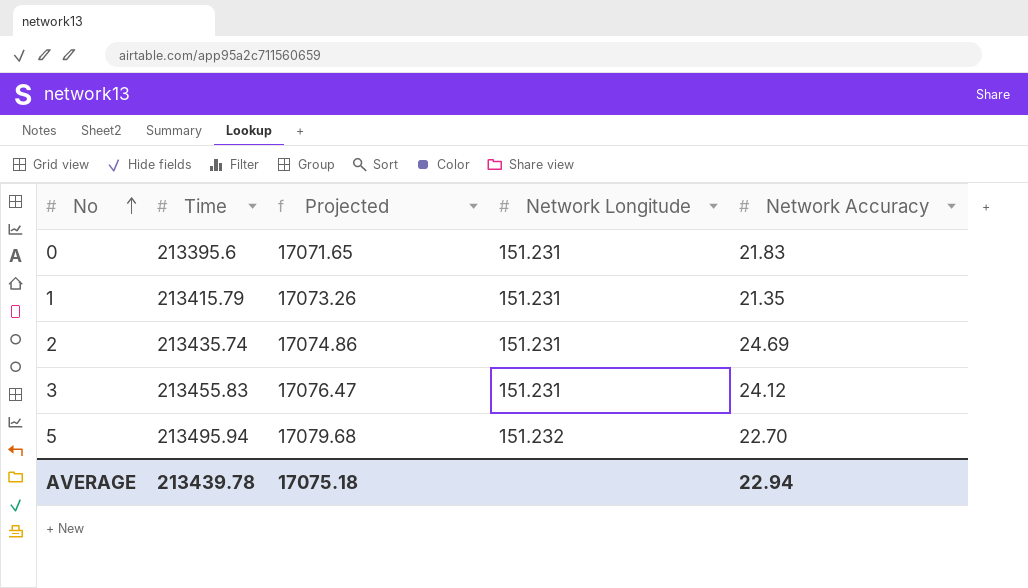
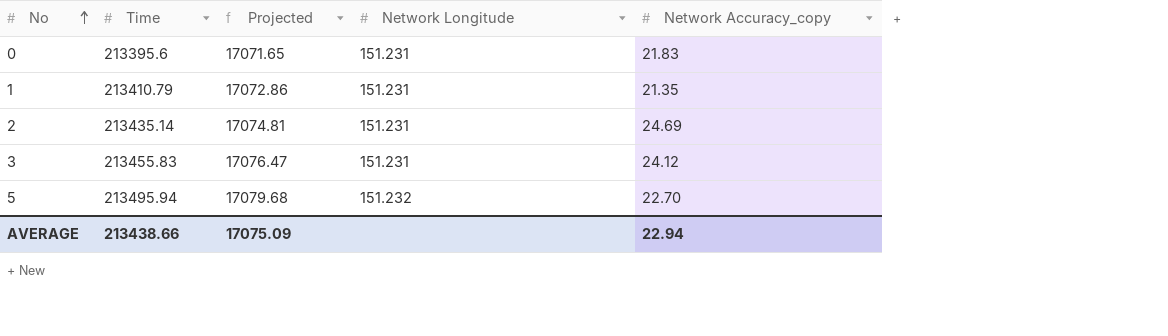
column name: Network Accuracy -> Network Accuracy_copy
1 | Time: 213415.79 -> 213410.79
1 | Projected: 17073.26 -> 17072.86
2 | Time: 213435.74 -> 213435.14
2 | Projected: 17074.86 -> 17074.81
AVERAGE | Time: 213439.78 -> 213438.66
AVERAGE | Projected: 17075.18 -> 17075.09

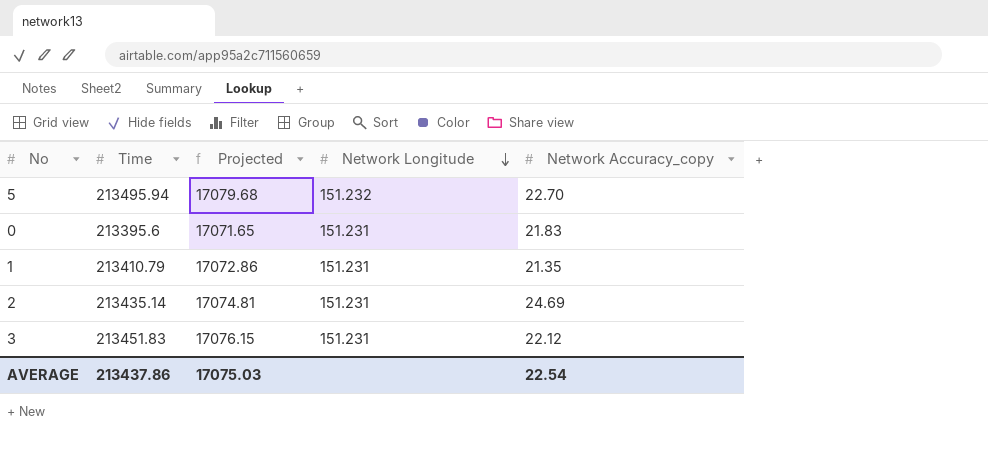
row order: No ascending -> Network Longitude descending
3 | Time: 213455.83 -> 213451.83
3 | Projected: 17076.47 -> 17076.15
3 | Network Accuracy_copy: 24.12 -> 22.12
AVERAGE | Time: 213438.66 -> 213437.86
AVERAGE | Projected: 17075.09 -> 17075.03
AVERAGE | Network Accuracy_copy: 22.94 -> 22.54

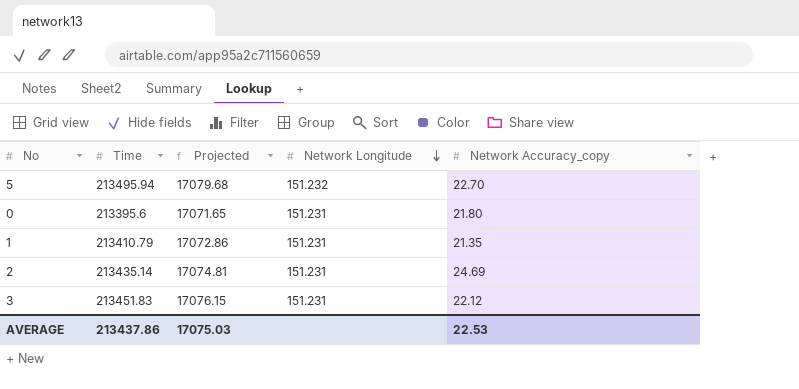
0 | Network Accuracy_copy: 21.83 -> 21.80
AVERAGE | Network Accuracy_copy: 22.54 -> 22.53

